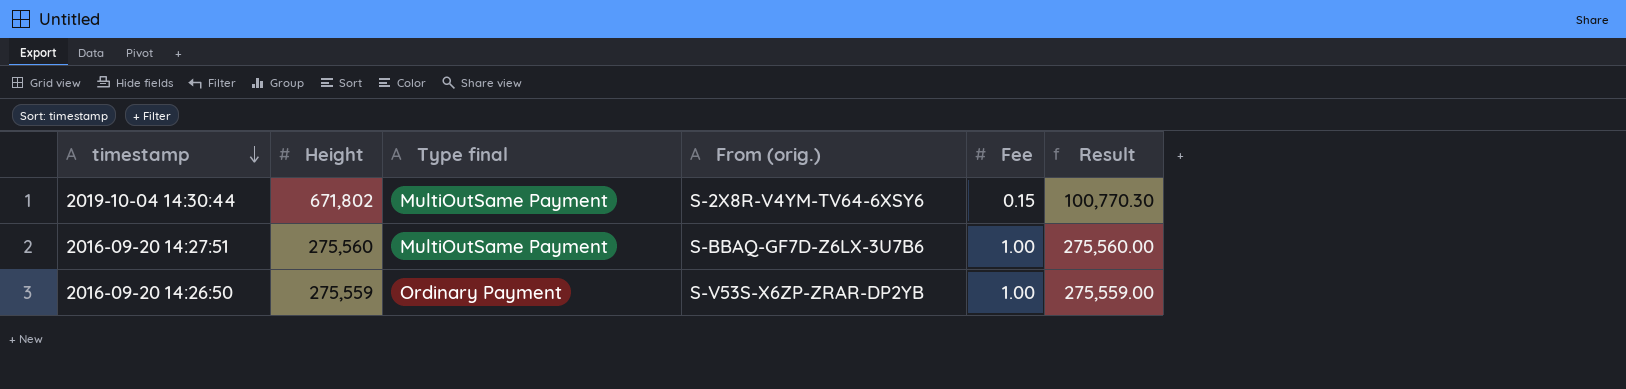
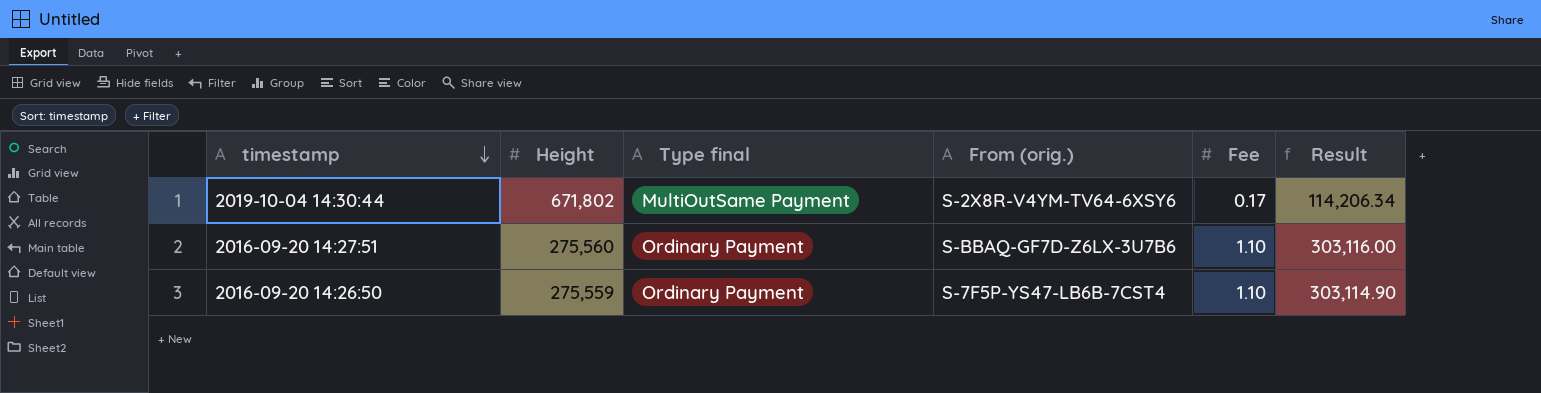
2019-10-04 14:30:44 | Fee: 0.15 -> 0.17
2019-10-04 14:30:44 | Result: 100,770.30 -> 114,206.34
2016-09-20 14:27:51 | Type final: MultiOutSame Payment -> Ordinary Payment
2016-09-20 14:27:51 | Fee: 1.00 -> 1.10
2016-09-20 14:27:51 | Result: 275,560.00 -> 303,116.00
2016-09-20 14:26:50 | From (orig.): S-V53S-X6ZP-ZRAR-DP2YB -> S-7F5P-YS47-LB6B-7CST4
2016-09-20 14:26:50 | Fee: 1.00 -> 1.10
2016-09-20 14:26:50 | Result: 275,559.00 -> 303,114.90

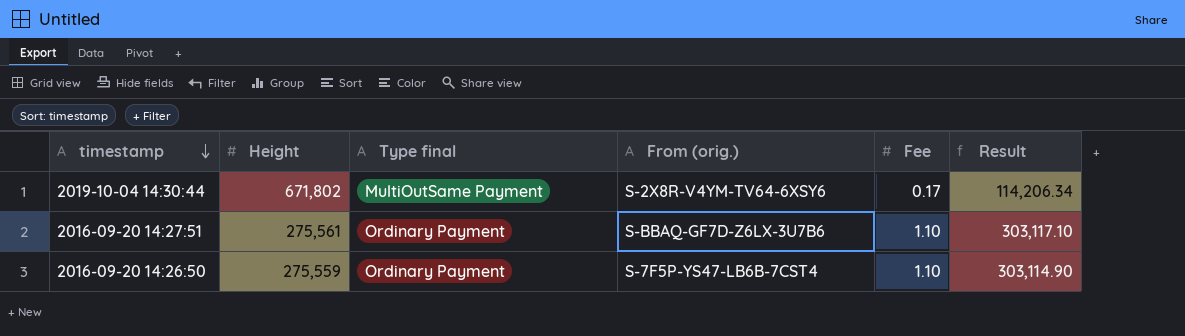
2016-09-20 14:27:51 | Height: 275,560 -> 275,561
2016-09-20 14:27:51 | Result: 303,116.00 -> 303,117.10

